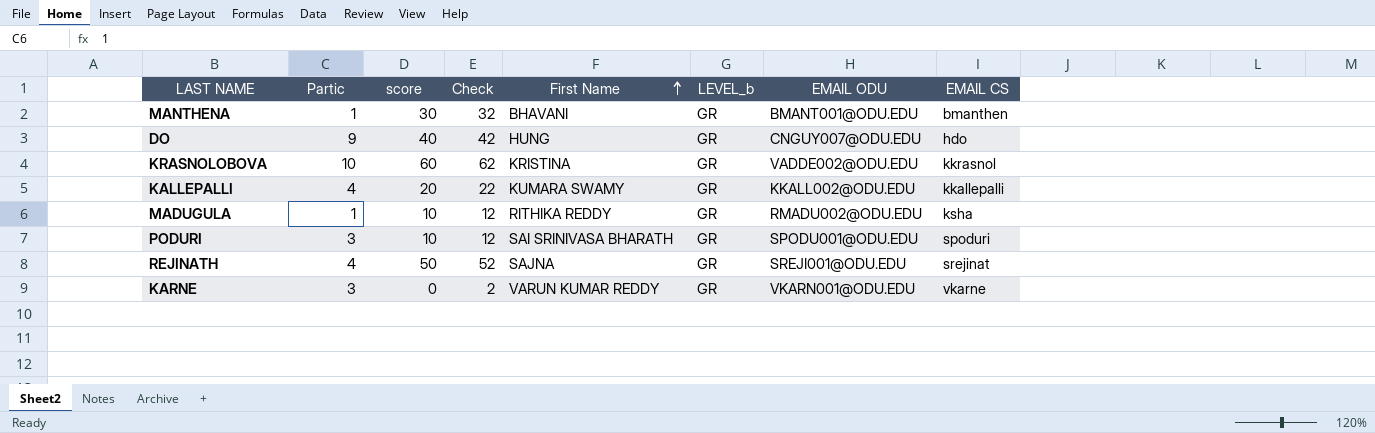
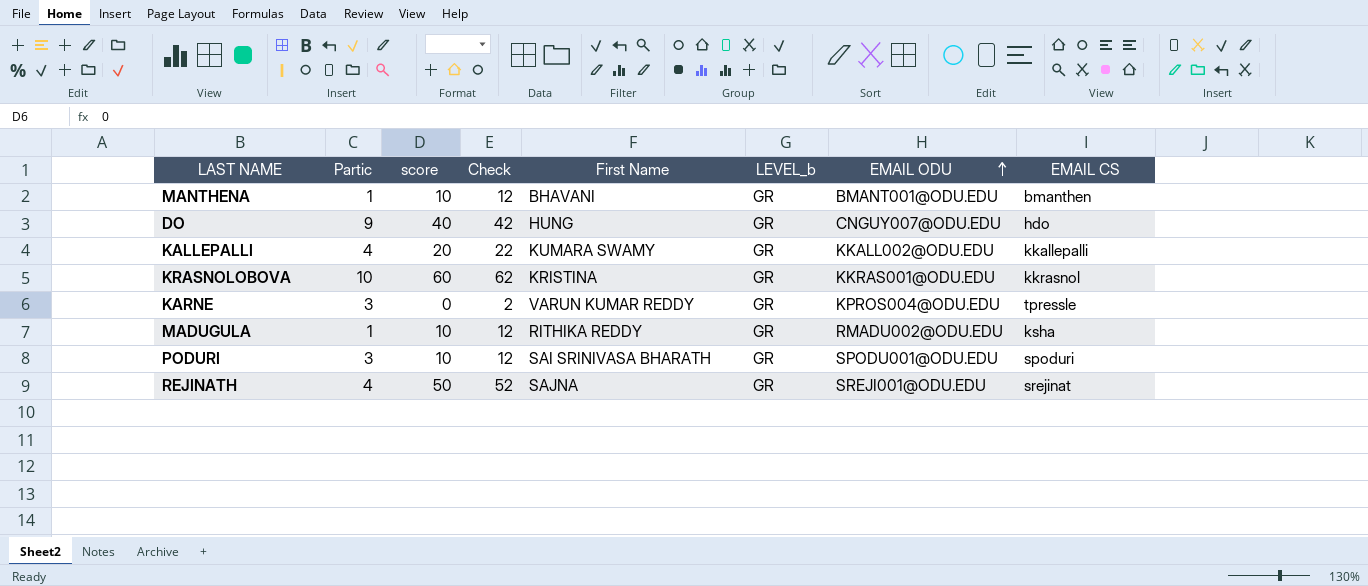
row order: First Name ascending -> EMAIL ODU ascending
MANTHENA | score: 30 -> 10
MANTHENA | Check: 32 -> 12
KRASNOLOBOVA | EMAIL ODU: VADDE002@ODU.EDU -> KKRAS001@ODU.EDU
KARNE | EMAIL ODU: VKARN001@ODU.EDU -> KPROS004@ODU.EDU
KARNE | EMAIL CS: vkarne -> tpressle

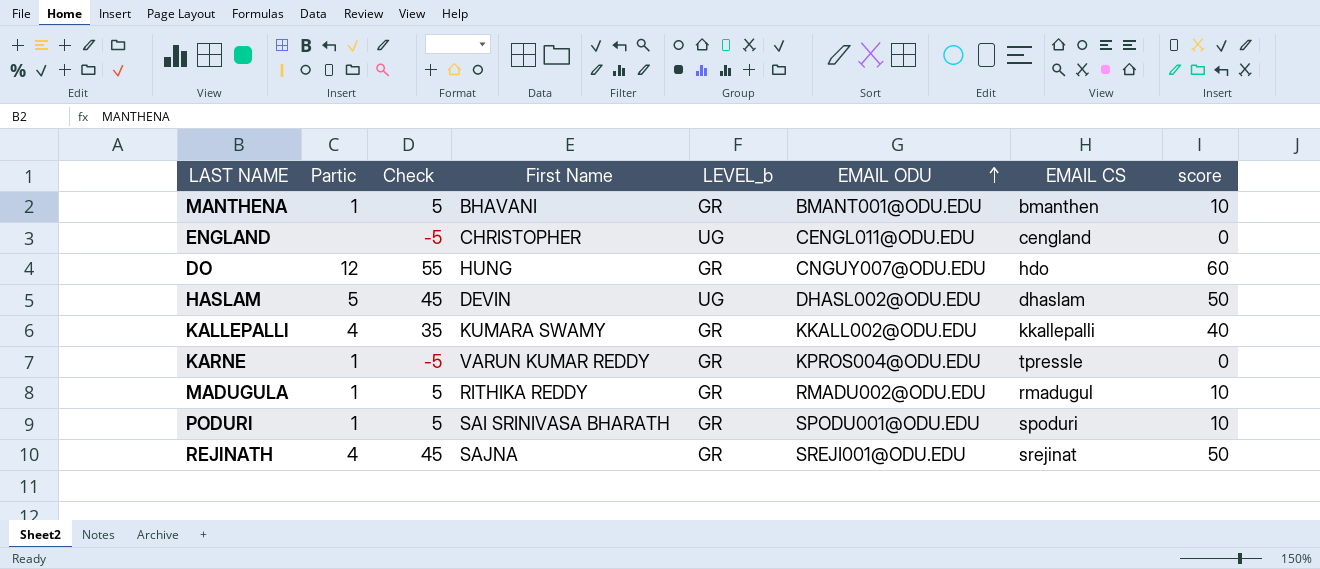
column Check | formula: [score] + 2 -> [score] - 5
column score | position: 3 -> 8
row KRASNOLOBOVA: 10 | 60 | 62 | KRISTINA | GR | KKRAS001@ODU.EDU | kkrasnol -> none
row ENGLAND: none -> none | -5 | CHRISTOPHER | UG | CENGL011@ODU.EDU | cengland | 0
DO | Partic: 9 -> 12
DO | score: 40 -> 60
row HASLAM: none -> 5 | 45 | DEVIN | UG | DHASL002@ODU.EDU | dhaslam | 50
KALLEPALLI | score: 20 -> 40
KARNE | Partic: 3 -> 1
MADUGULA | EMAIL CS: ksha -> rmadugul
PODURI | Partic: 3 -> 1

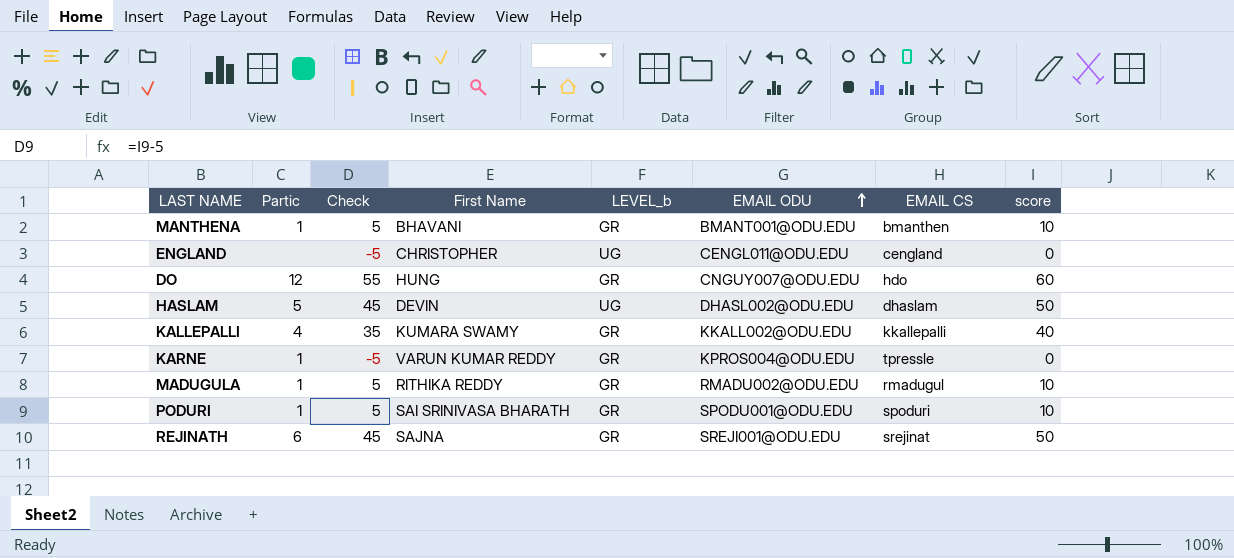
REJINATH | Partic: 4 -> 6

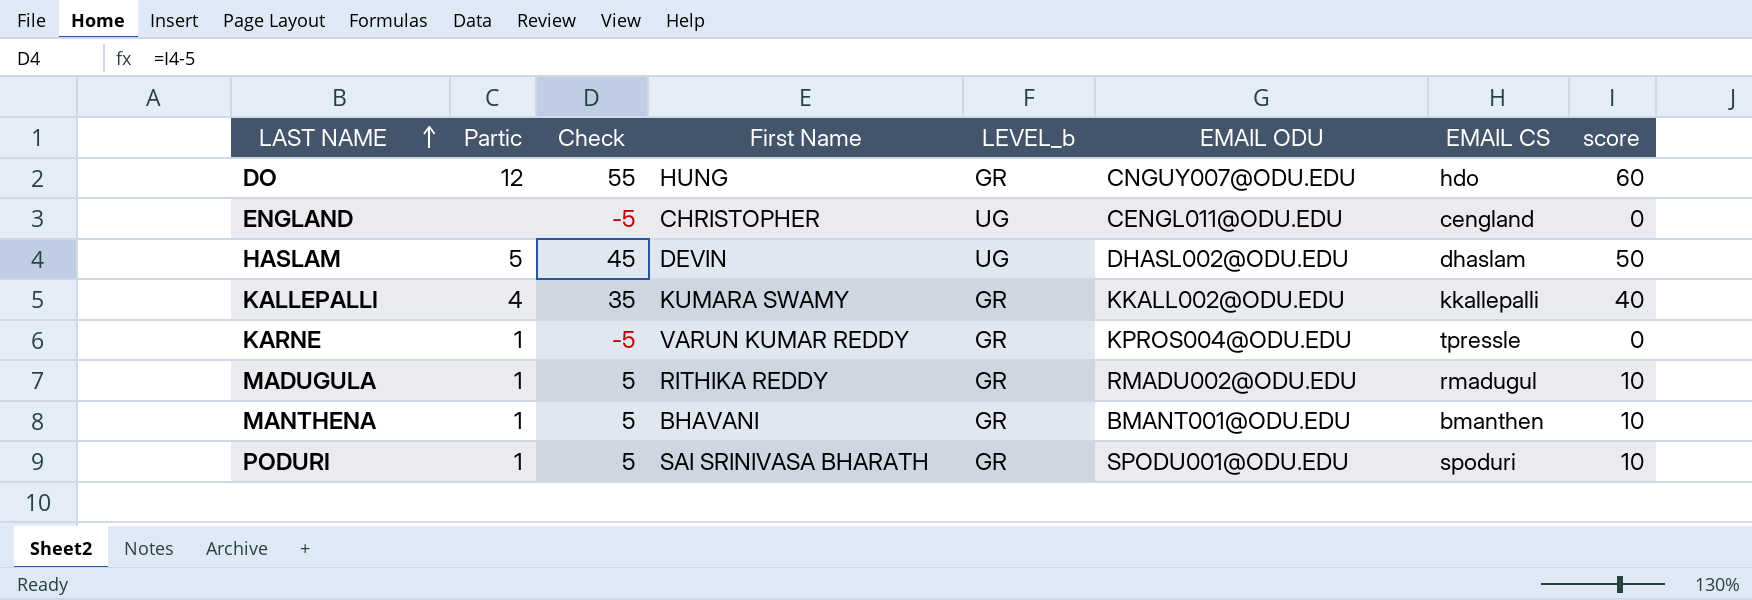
row order: EMAIL ODU ascending -> LAST NAME ascending
row REJINATH: 6 | 45 | SAJNA | GR | SREJI001@ODU.EDU | srejinat | 50 -> none

